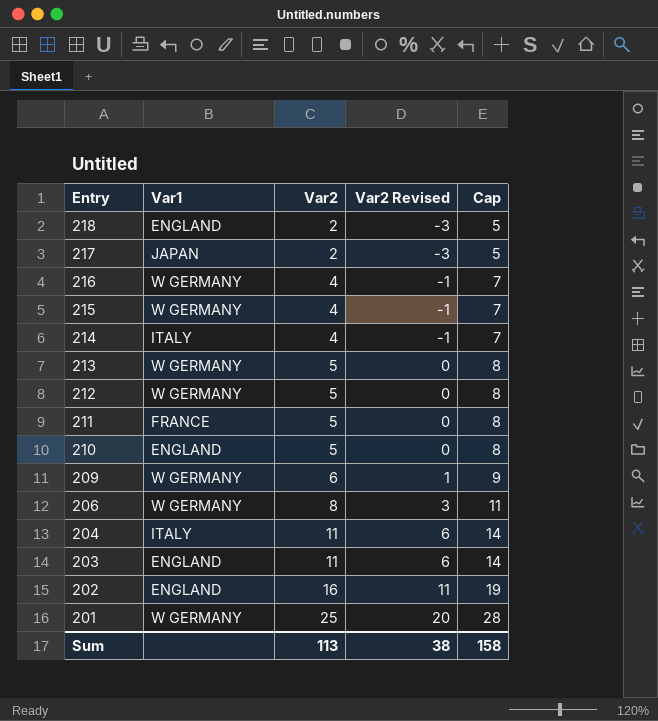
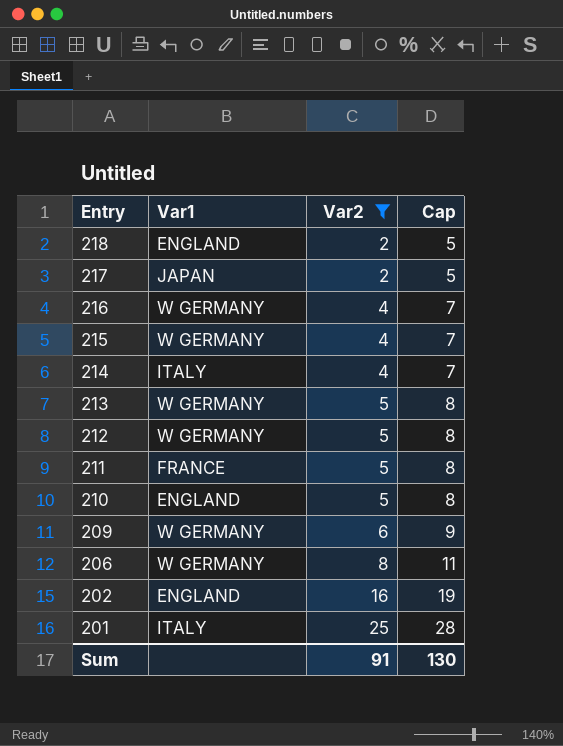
filter: none -> Var2 != 11
column Var2 Revised | formula: [Var2] - 5 -> none
201 | Var1: W GERMANY -> ITALY
Sum | Var2: 113 -> 91
Sum | Cap: 158 -> 130

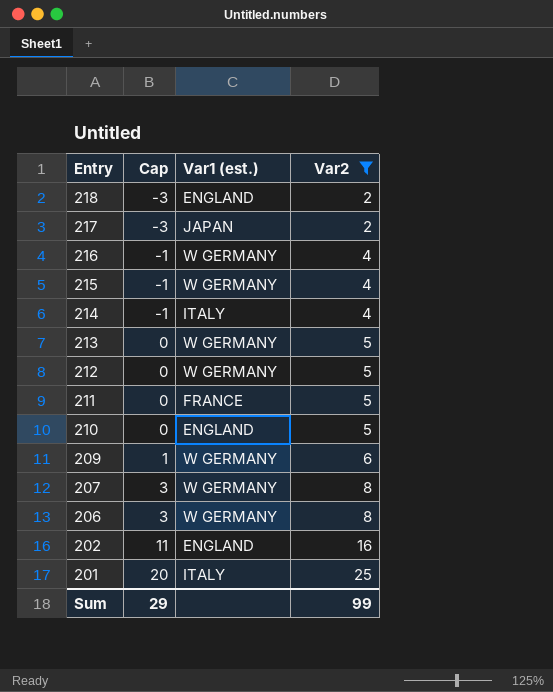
column Cap | formula: [Var2] + 3 -> [Var2] - 5
column Cap | position: 4 -> 2
column name: Var1 -> Var1 (est.)
row 207: none -> 3 | W GERMANY | 8
Sum | Cap: 130 -> 29
Sum | Var2: 91 -> 99

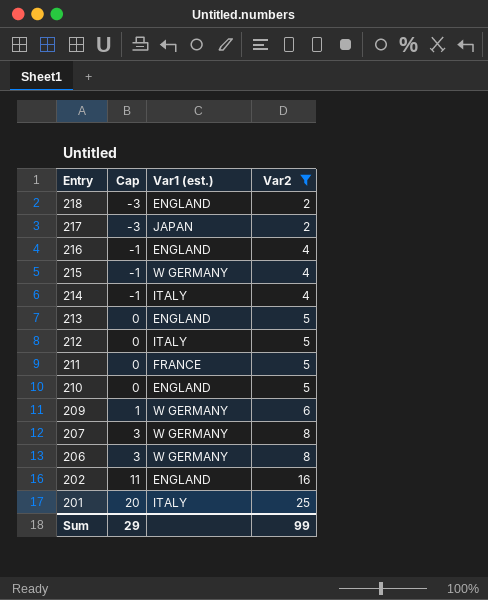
216 | Var1 (est.): W GERMANY -> ENGLAND
213 | Var1 (est.): W GERMANY -> ENGLAND
212 | Var1 (est.): W GERMANY -> ITALY

